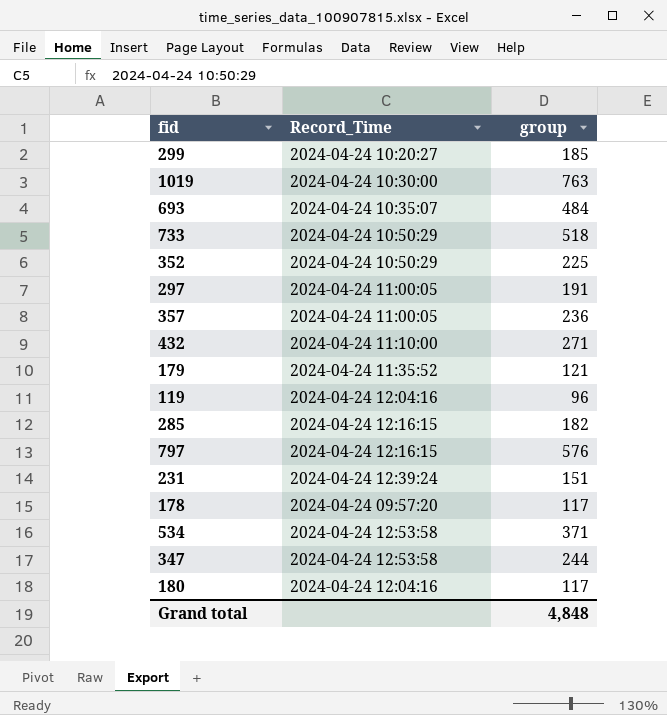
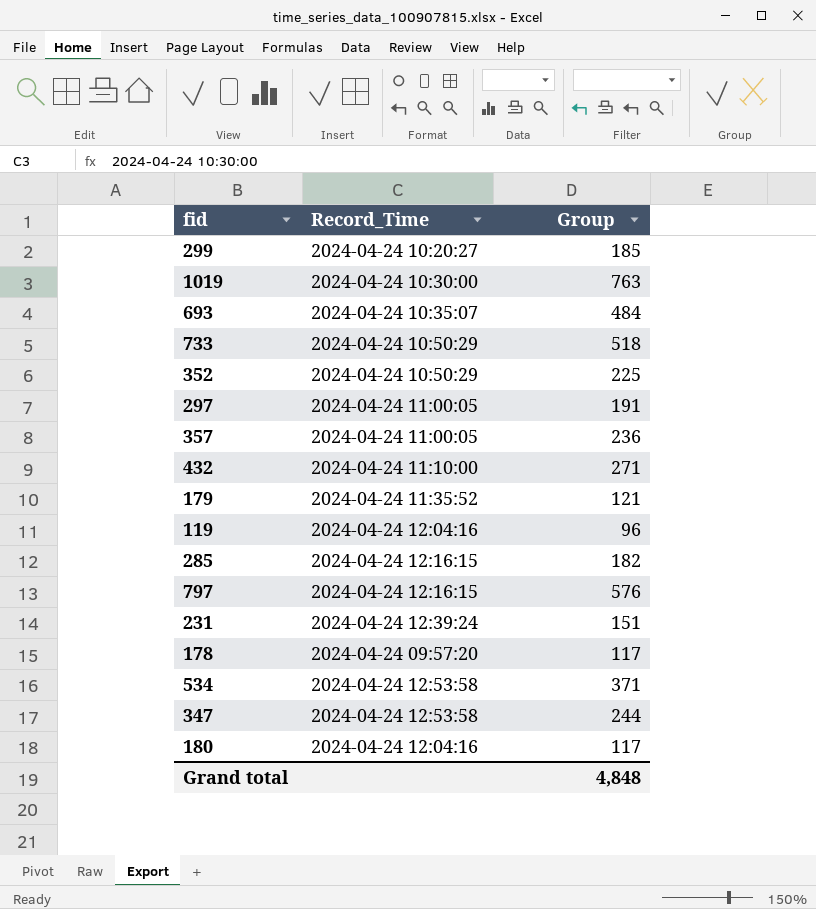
column name: group -> Group

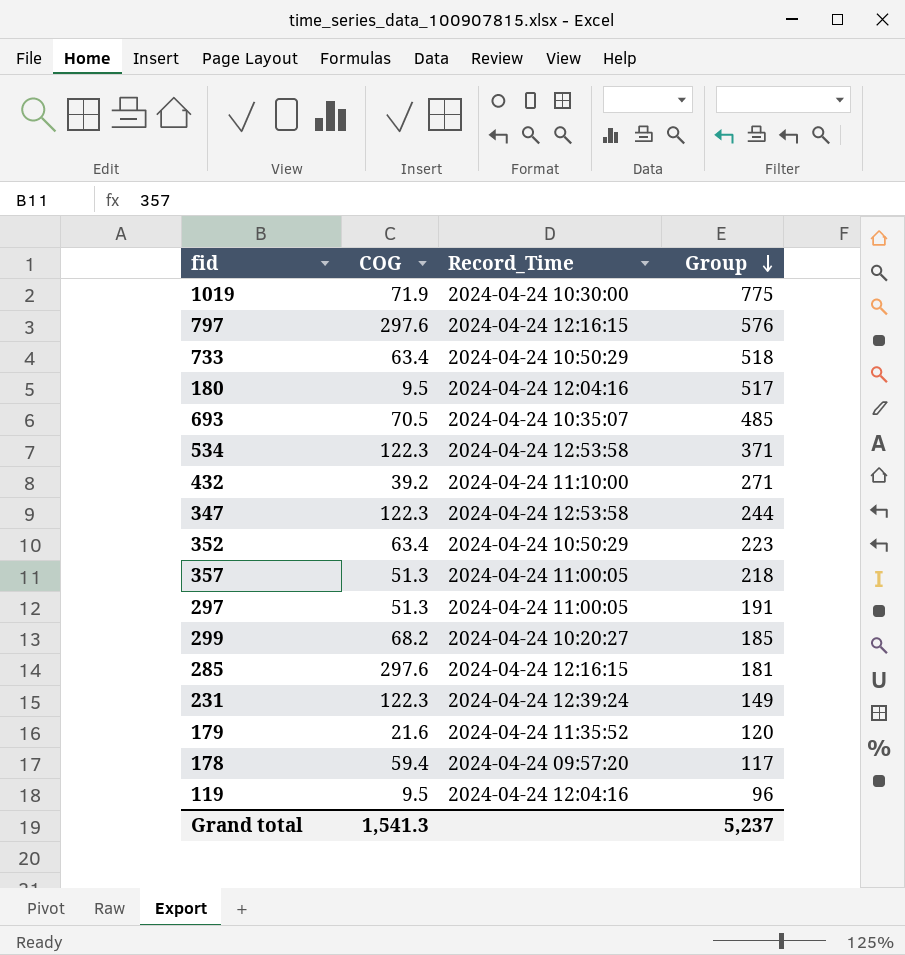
row order: none -> Group descending
column COG | position: none -> 2
1019 | Group: 763 -> 775
180 | Group: 117 -> 517
693 | Group: 484 -> 485
352 | Group: 225 -> 223
357 | Group: 236 -> 218
285 | Group: 182 -> 181
231 | Group: 151 -> 149
179 | Group: 121 -> 120
Grand total | Group: 4,848 -> 5,237

